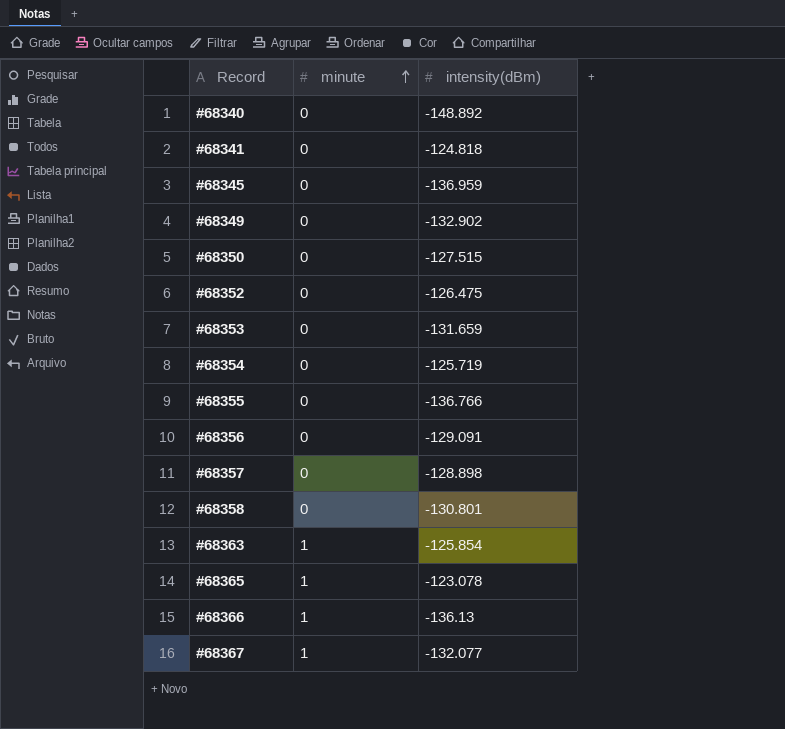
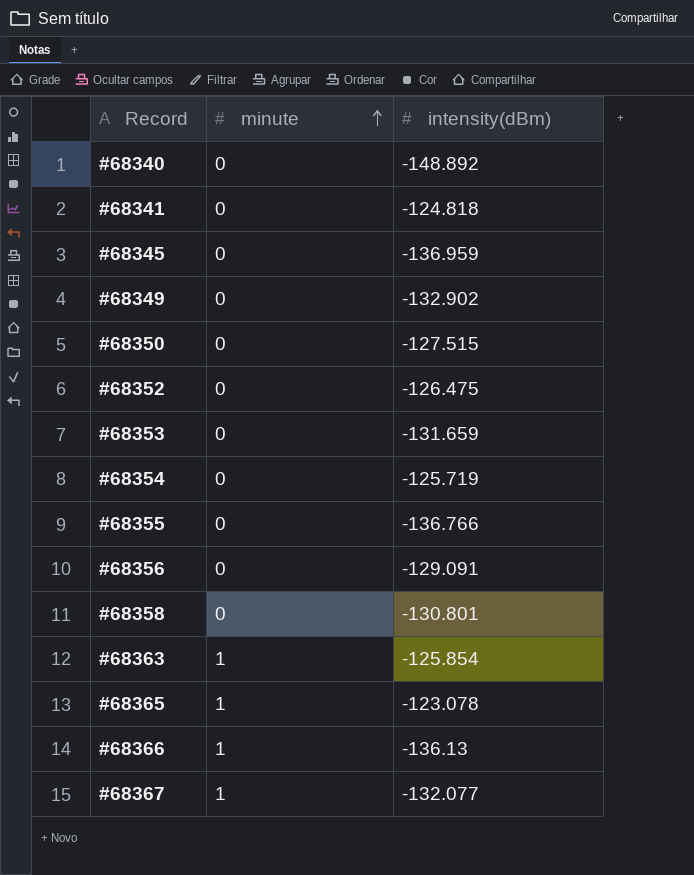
row #68357: 0 | -128.898 -> none

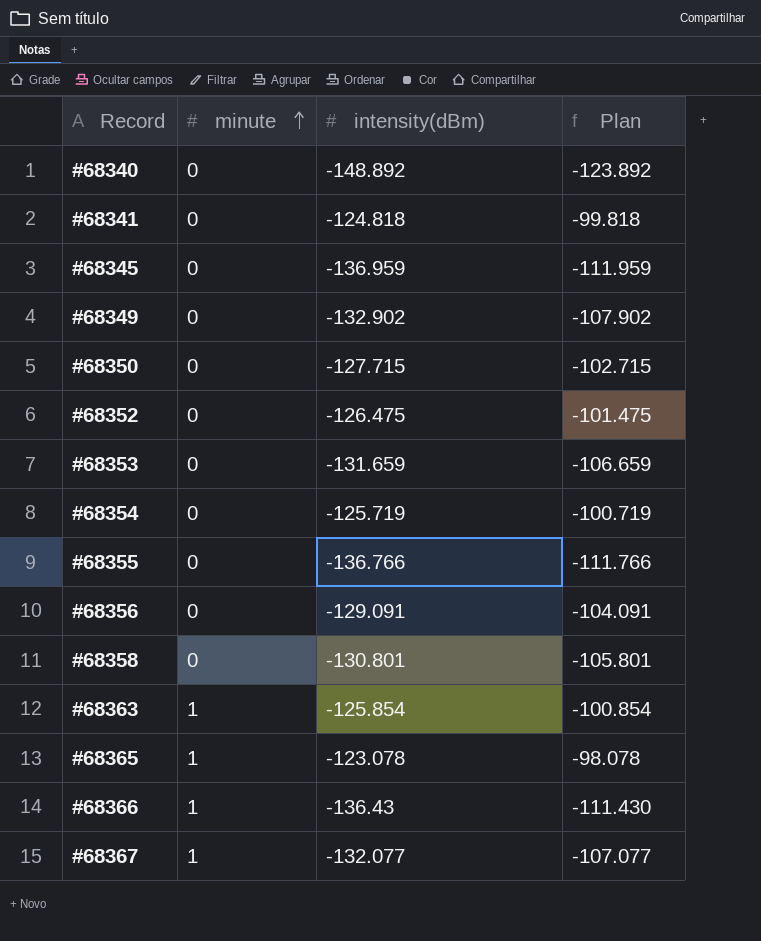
column Plan | formula: none -> [intensity(dBm)] + 25
#68350 | intensity(dBm): -127.515 -> -127.715
#68366 | intensity(dBm): -136.13 -> -136.43

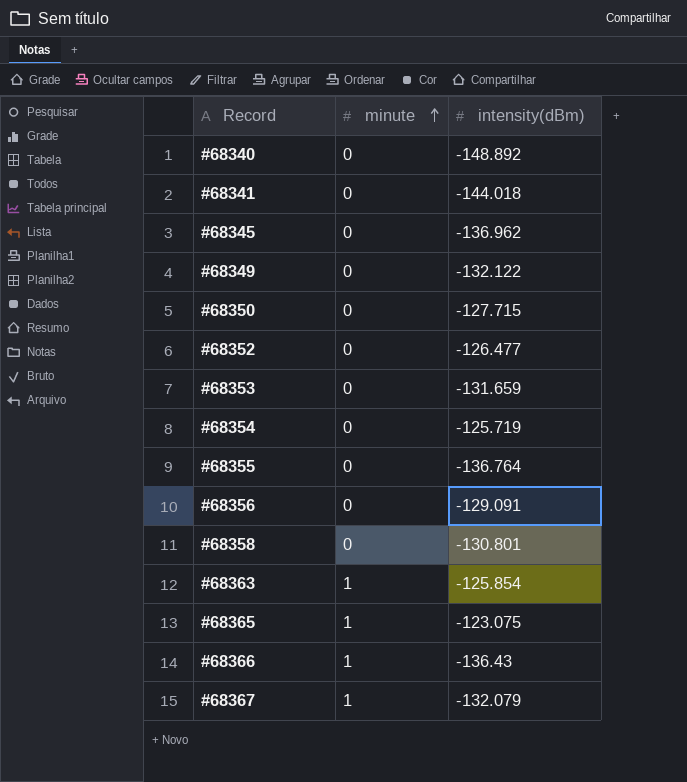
column Plan | formula: [intensity(dBm)] + 25 -> none
#68341 | intensity(dBm): -124.818 -> -144.018
#68345 | intensity(dBm): -136.959 -> -136.962
#68349 | intensity(dBm): -132.902 -> -132.122
#68352 | intensity(dBm): -126.475 -> -126.477
#68355 | intensity(dBm): -136.766 -> -136.764
#68365 | intensity(dBm): -123.078 -> -123.075
#68367 | intensity(dBm): -132.077 -> -132.079

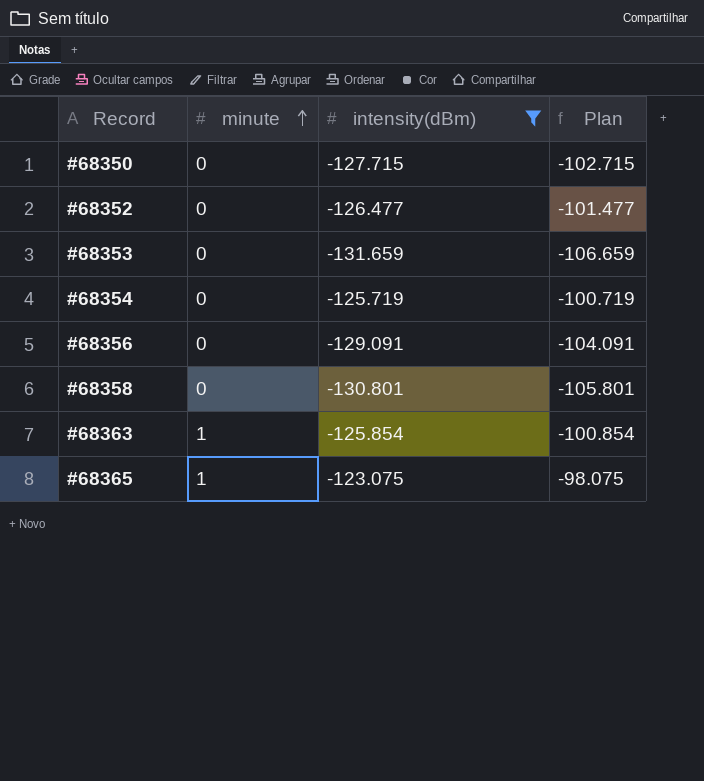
filter: none -> intensity(dBm) >= -131.659
column Plan | formula: none -> [intensity(dBm)] + 25

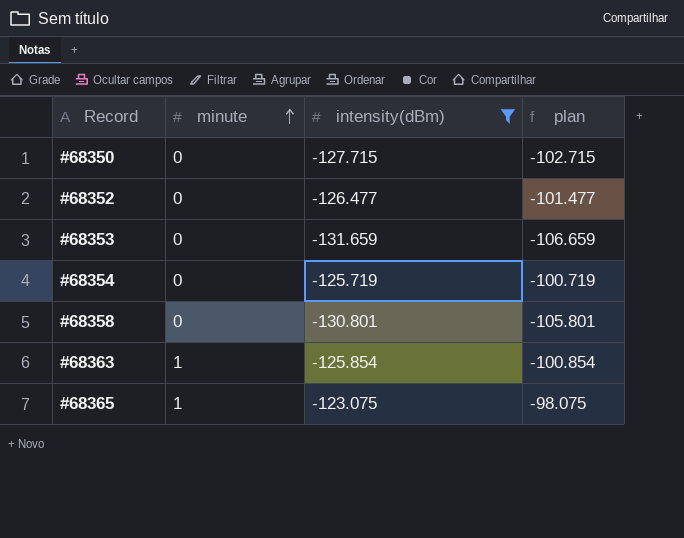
column name: Plan -> plan
row #68356: 0 | -129.091 | -104.091 -> none

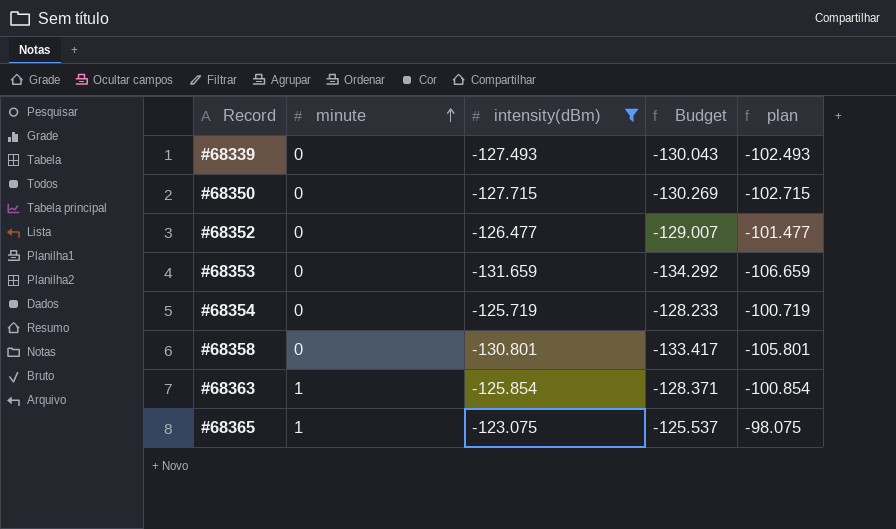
column Budget | formula: none -> [intensity(dBm)] * 1.02
row #68339: none -> 0 | -127.493 | -130.043 | -102.493

